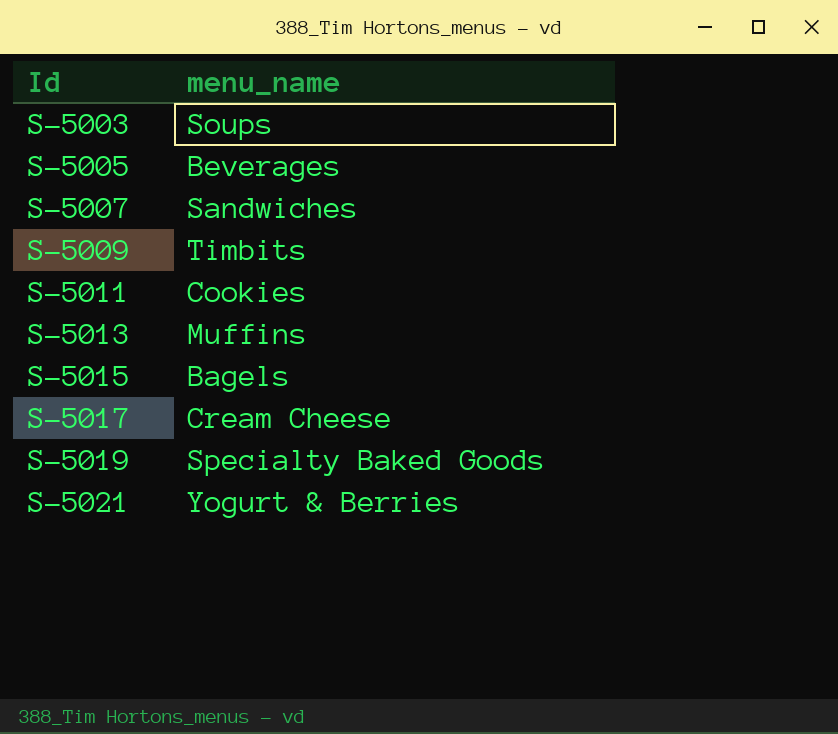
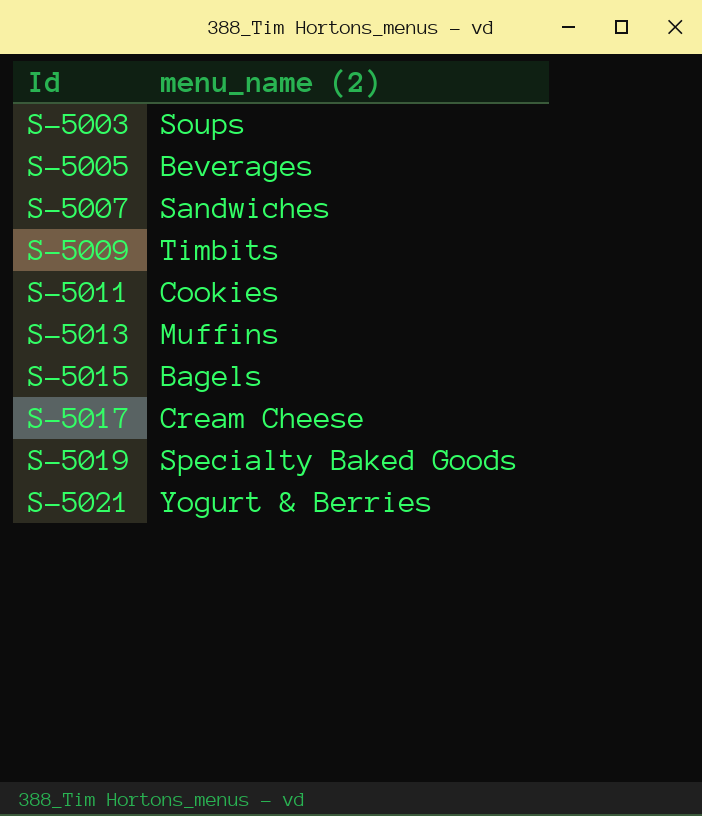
column name: menu_name -> menu_name (2)

